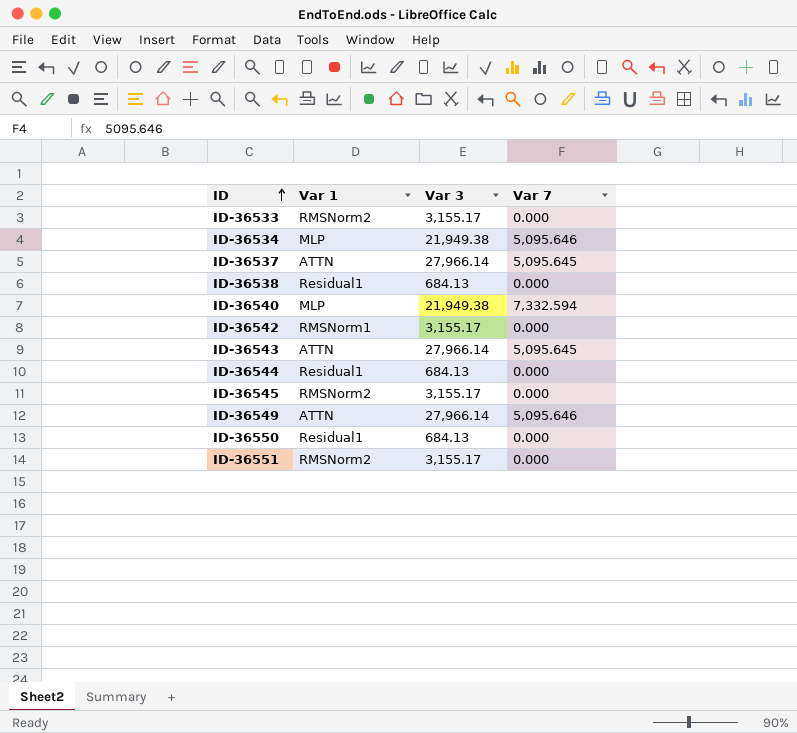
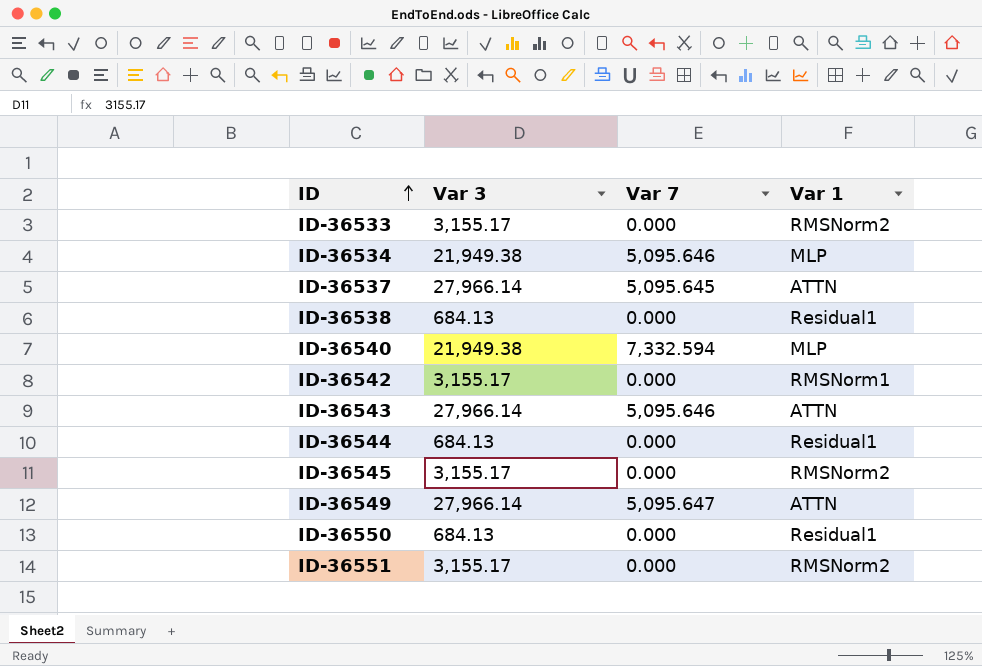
column Var 1 | position: 2 -> 4
ID-36543 | Var 7: 5,095.645 -> 5,095.646
ID-36549 | Var 7: 5,095.646 -> 5,095.647

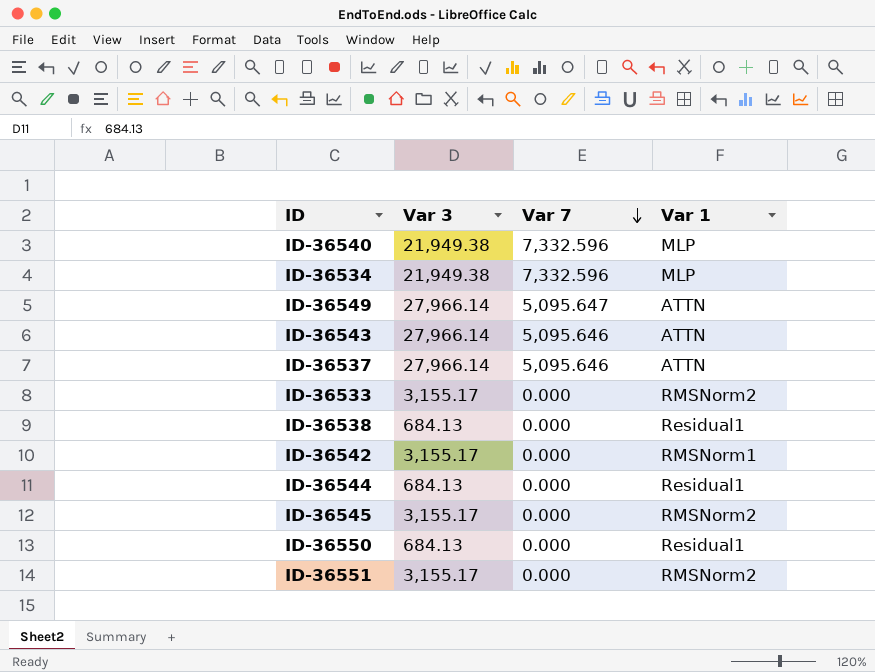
row order: ID ascending -> Var 7 descending
ID-36540 | Var 7: 7,332.594 -> 7,332.596
ID-36534 | Var 7: 5,095.646 -> 7,332.596
ID-36537 | Var 7: 5,095.645 -> 5,095.646

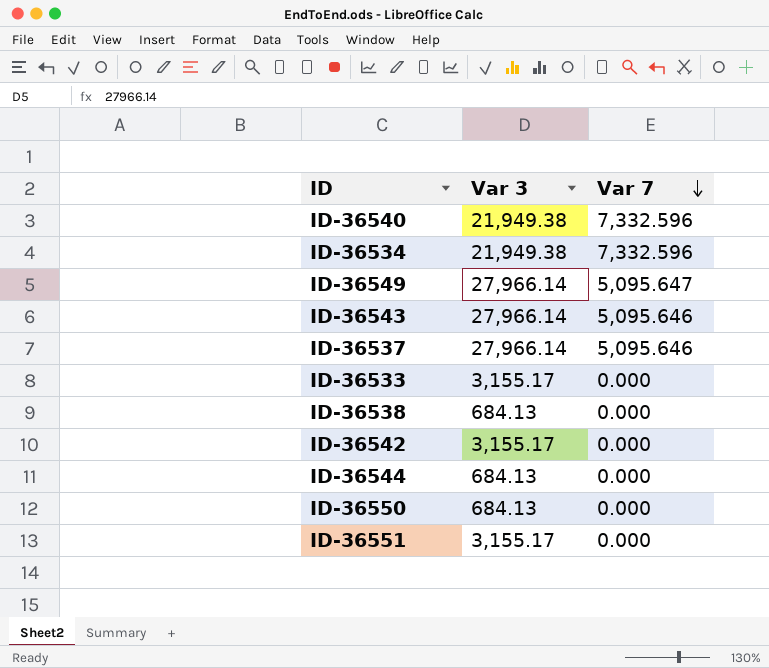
column Var 1 | position: 4 -> none
row ID-36545: 3,155.17 | 0.000 | RMSNorm2 -> none

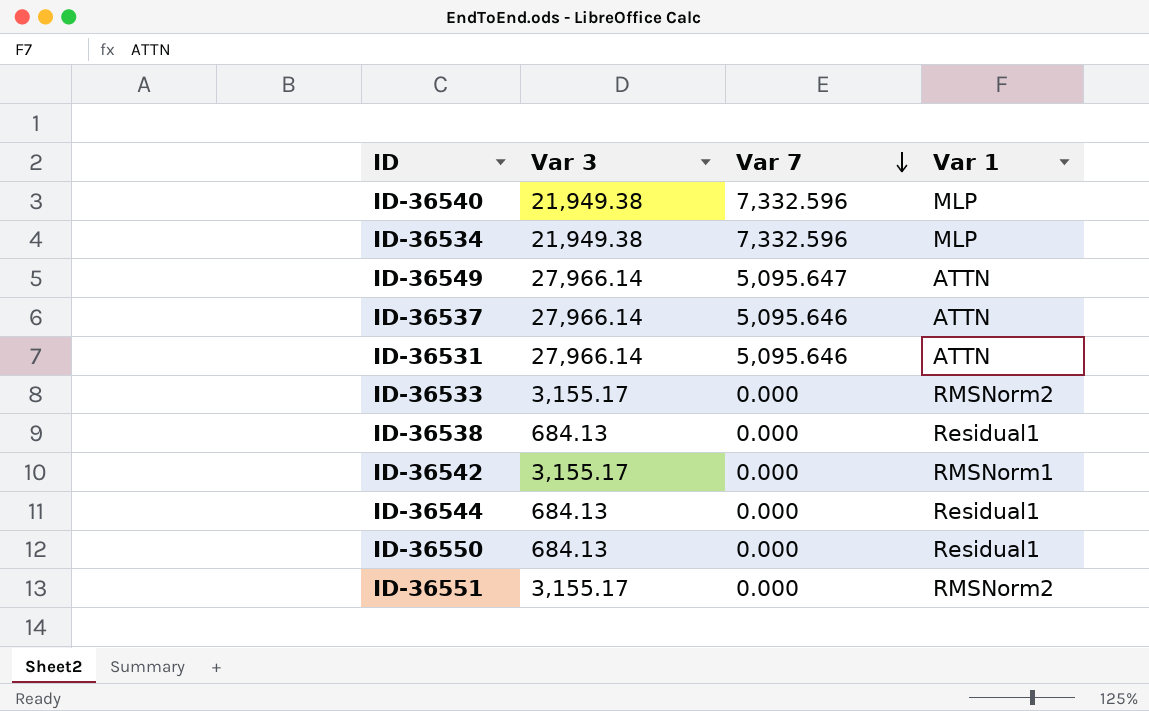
column Var 1 | position: none -> 4
row ID-36543: 27,966.14 | 5,095.646 -> none
row ID-36531: none -> 27,966.14 | 5,095.646 | ATTN

